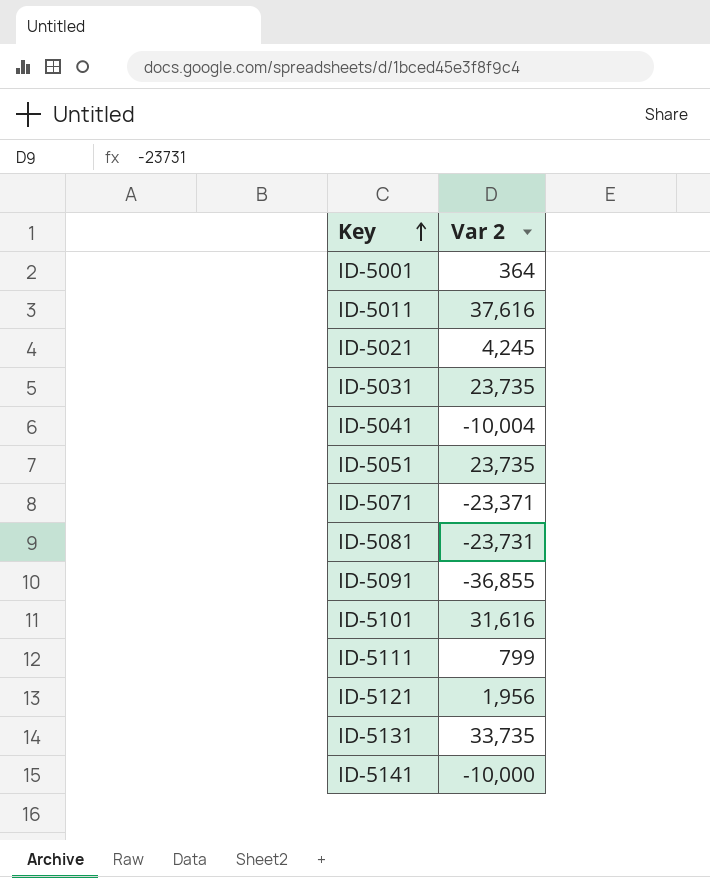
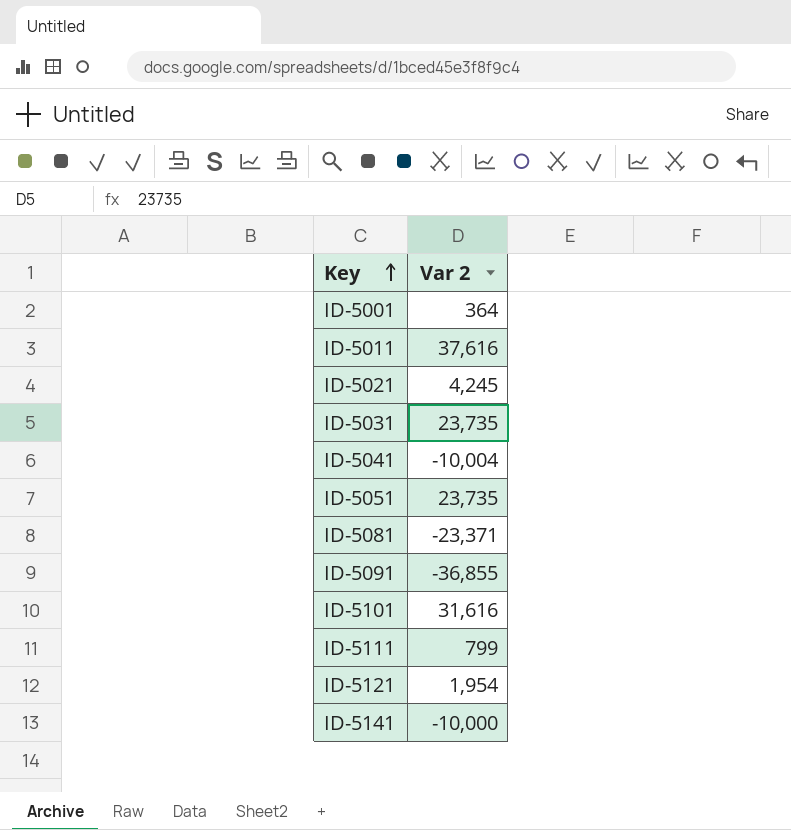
row ID-5071: -23,371 -> none
row ID-5131: 33,735 -> none
ID-5081 | Var 2: -23,731 -> -23,371
ID-5121 | Var 2: 1,956 -> 1,954

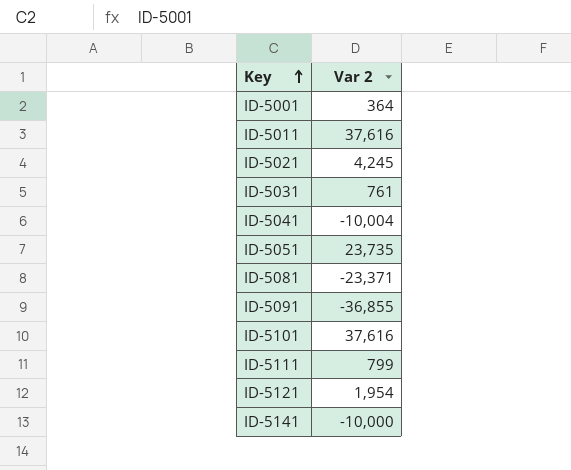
ID-5031 | Var 2: 23,735 -> 761
ID-5101 | Var 2: 31,616 -> 37,616

